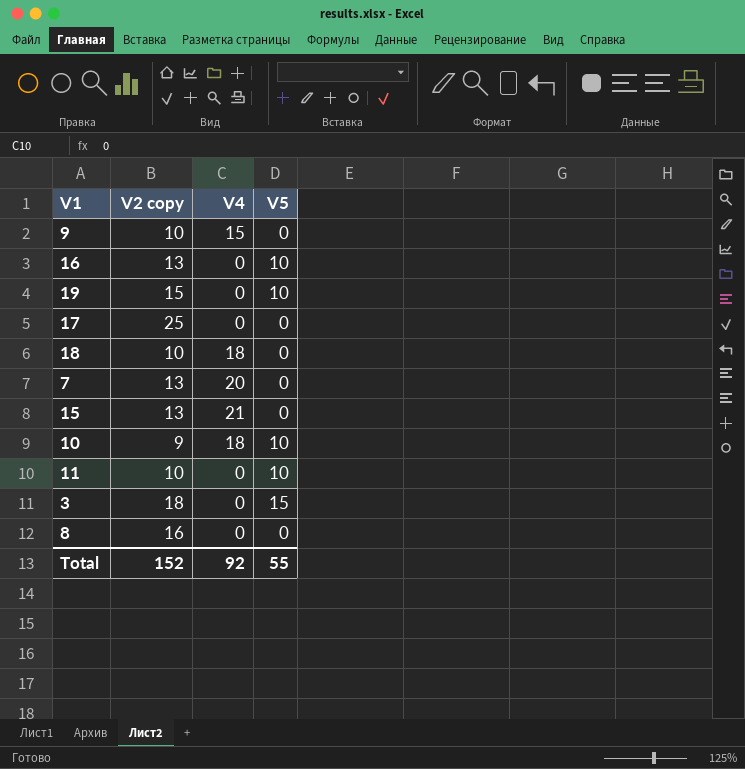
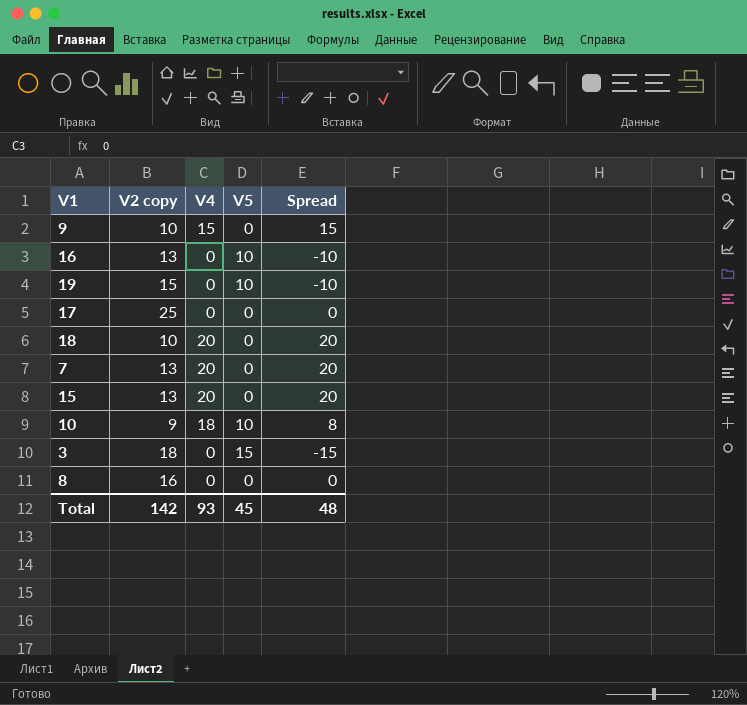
column Spread | formula: none -> [V4] - [V5]
row 11: 10 | 0 | 10 -> none
18 | V4: 18 -> 20
15 | V4: 21 -> 20
Total | V2 copy: 152 -> 142
Total | V4: 92 -> 93
Total | V5: 55 -> 45

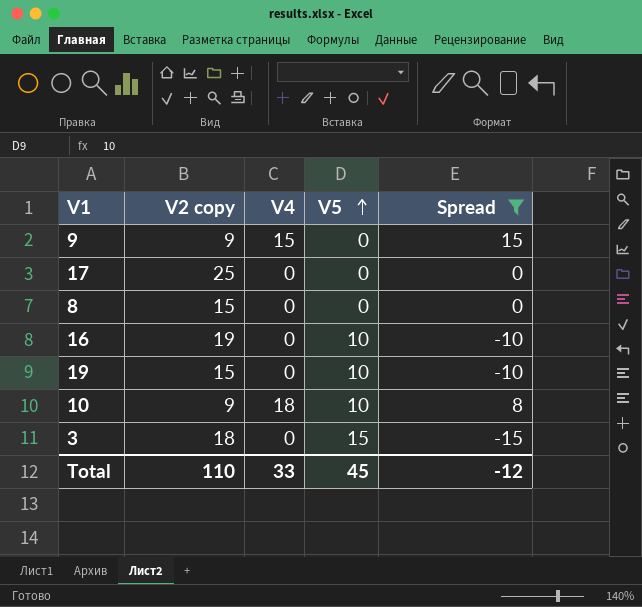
filter: none -> Spread != 20
row order: none -> V5 ascending
9 | V2 copy: 10 -> 9
8 | V2 copy: 16 -> 15
16 | V2 copy: 13 -> 19
Total | V2 copy: 142 -> 110
Total | V4: 93 -> 33
Total | Spread: 48 -> -12

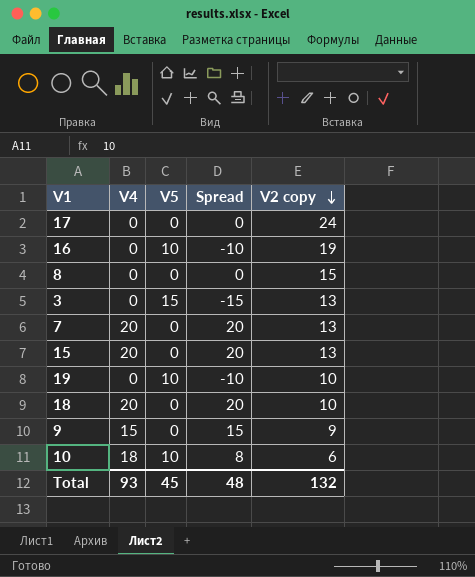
filter: Spread != 20 -> none
row order: V5 ascending -> V2 copy descending
column V2 copy | position: 2 -> 5
17 | V2 copy: 25 -> 24
3 | V2 copy: 18 -> 13
19 | V2 copy: 15 -> 10
10 | V2 copy: 9 -> 6
Total | V4: 33 -> 93
Total | Spread: -12 -> 48
Total | V2 copy: 110 -> 132

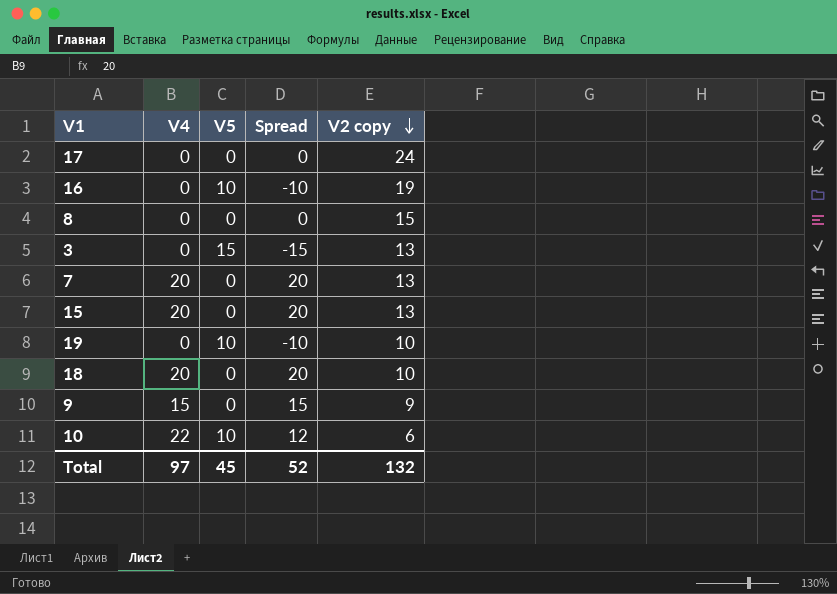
10 | V4: 18 -> 22
10 | Spread: 8 -> 12
Total | V4: 93 -> 97
Total | Spread: 48 -> 52

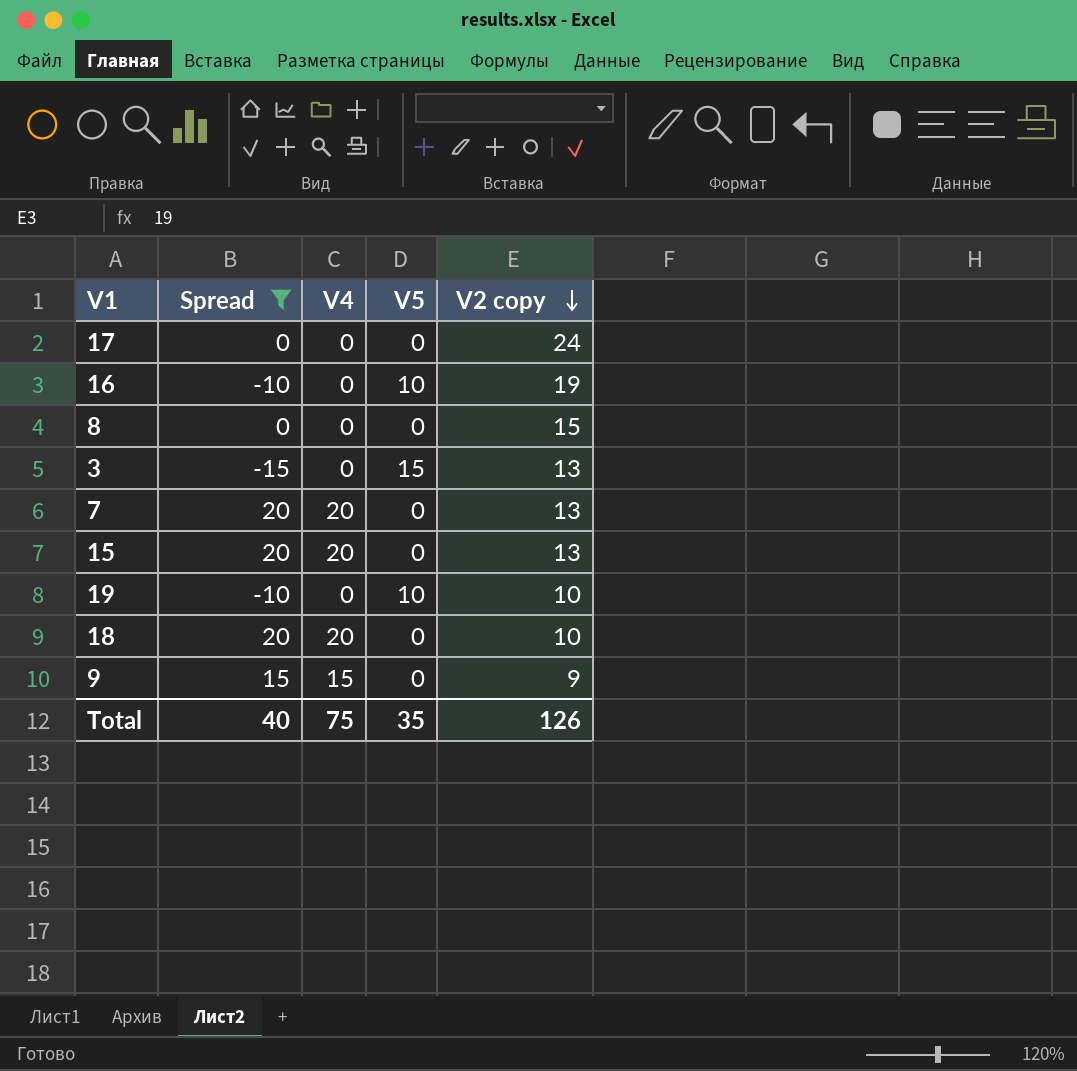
filter: none -> Spread != 12
column Spread | position: 4 -> 2
Total | Spread: 52 -> 40
Total | V4: 97 -> 75
Total | V5: 45 -> 35
Total | V2 copy: 132 -> 126

